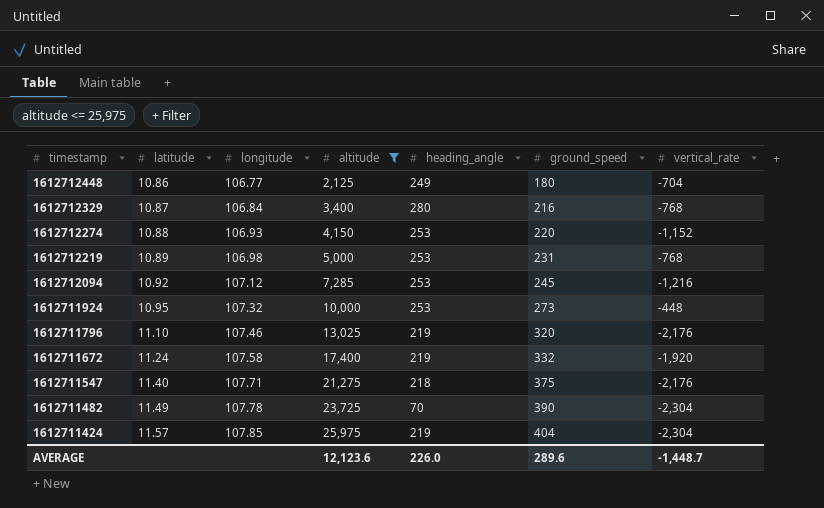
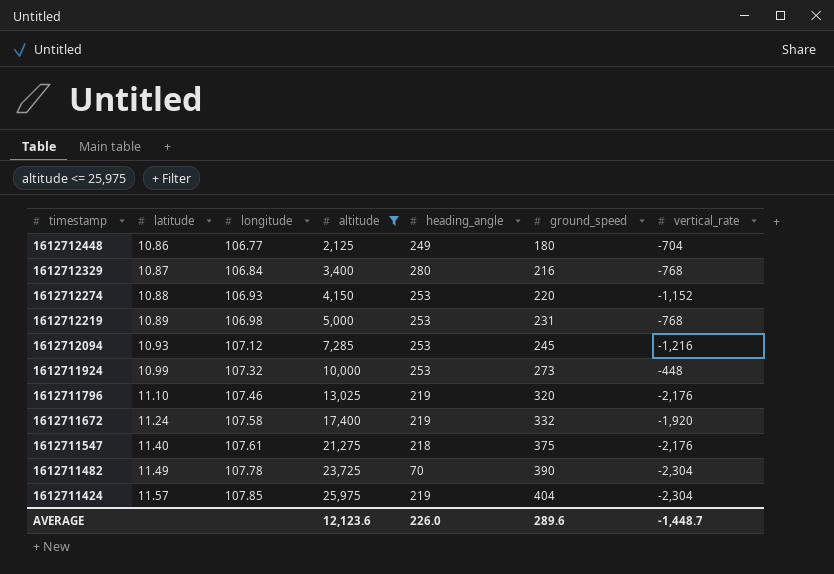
1612712094 | latitude: 10.92 -> 10.93
1612711924 | latitude: 10.95 -> 10.99
1612711547 | longitude: 107.71 -> 107.61

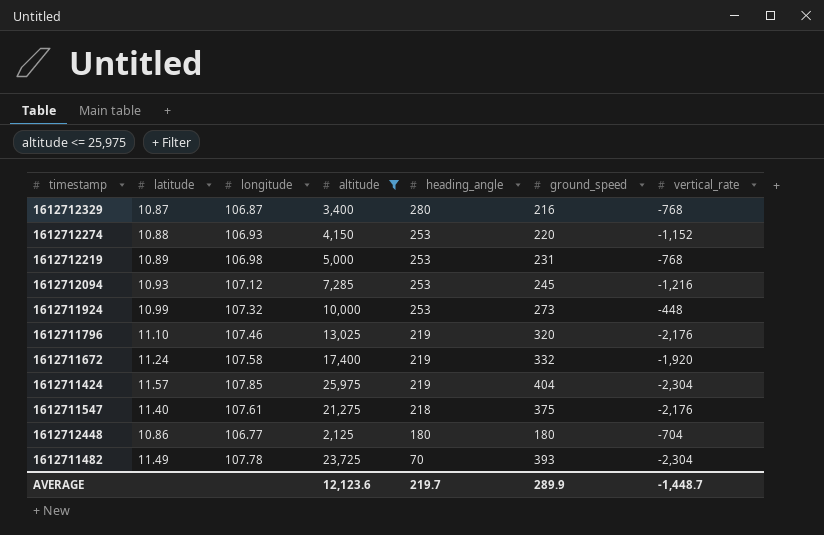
row order: timestamp descending -> heading_angle descending
1612712329 | longitude: 106.84 -> 106.87
1612712448 | heading_angle: 249 -> 180
1612711482 | ground_speed: 390 -> 393
AVERAGE | heading_angle: 226.0 -> 219.7
AVERAGE | ground_speed: 289.6 -> 289.9

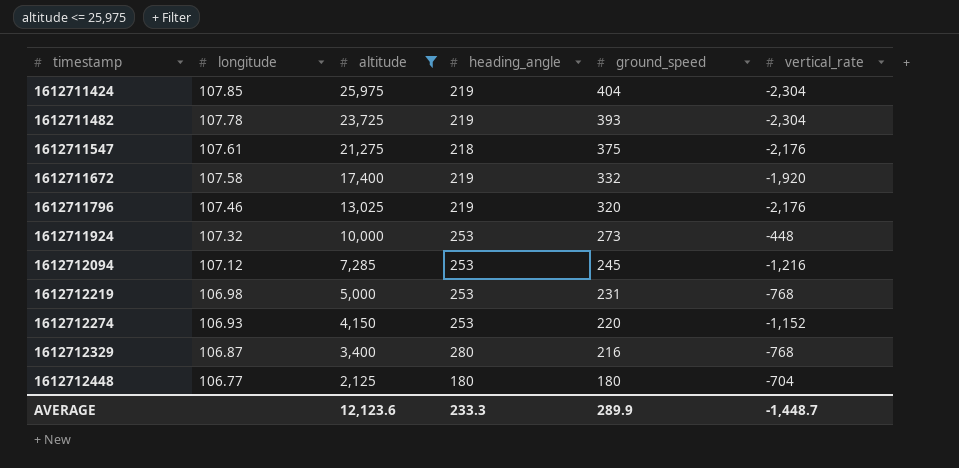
row order: heading_angle descending -> timestamp ascending
column latitude | position: 2 -> none
1612711482 | heading_angle: 70 -> 219
AVERAGE | heading_angle: 219.7 -> 233.3

